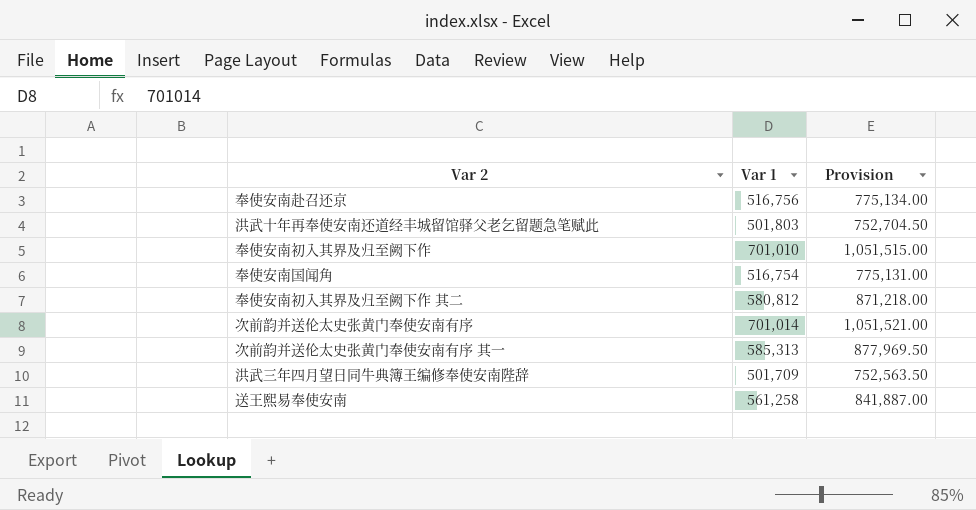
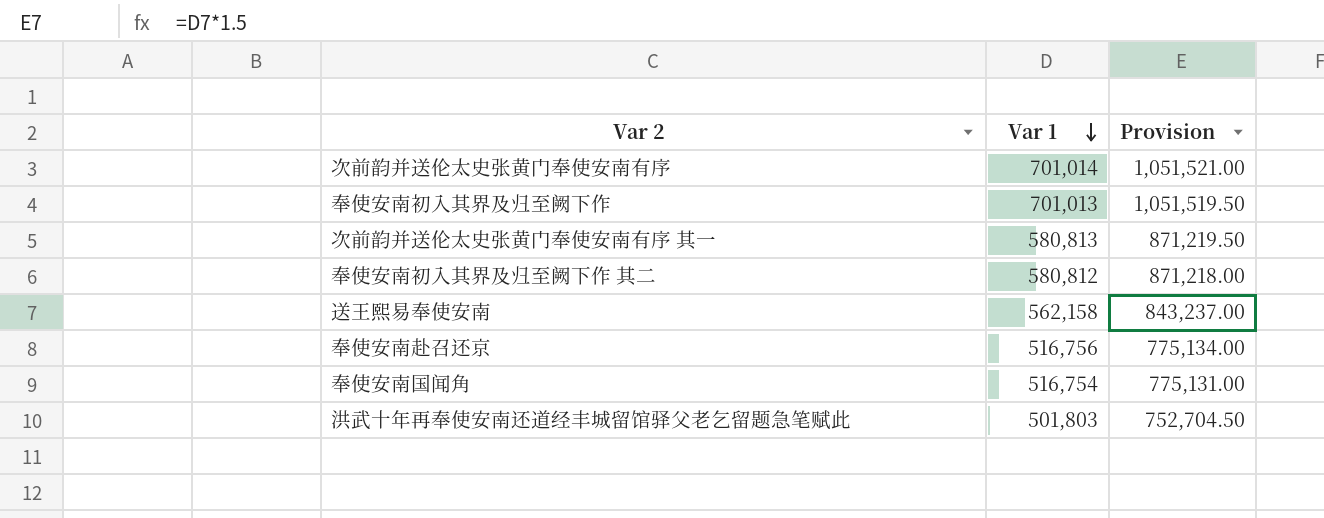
row order: none -> Var 1 descending
row 洪武三年四月望日同牛典簿王编修奉使安南陛辞: 501,709 | 752,563.50 -> none
奉使安南初入其界及归至阙下作 | Var 1: 701,010 -> 701,013
奉使安南初入其界及归至阙下作 | Provision: 1,051,515.00 -> 1,051,519.50
次前韵并送伦太史张黄门奉使安南有序 其一 | Var 1: 585,313 -> 580,813
次前韵并送伦太史张黄门奉使安南有序 其一 | Provision: 877,969.50 -> 871,219.50
送王熙易奉使安南 | Var 1: 561,258 -> 562,158
送王熙易奉使安南 | Provision: 841,887.00 -> 843,237.00

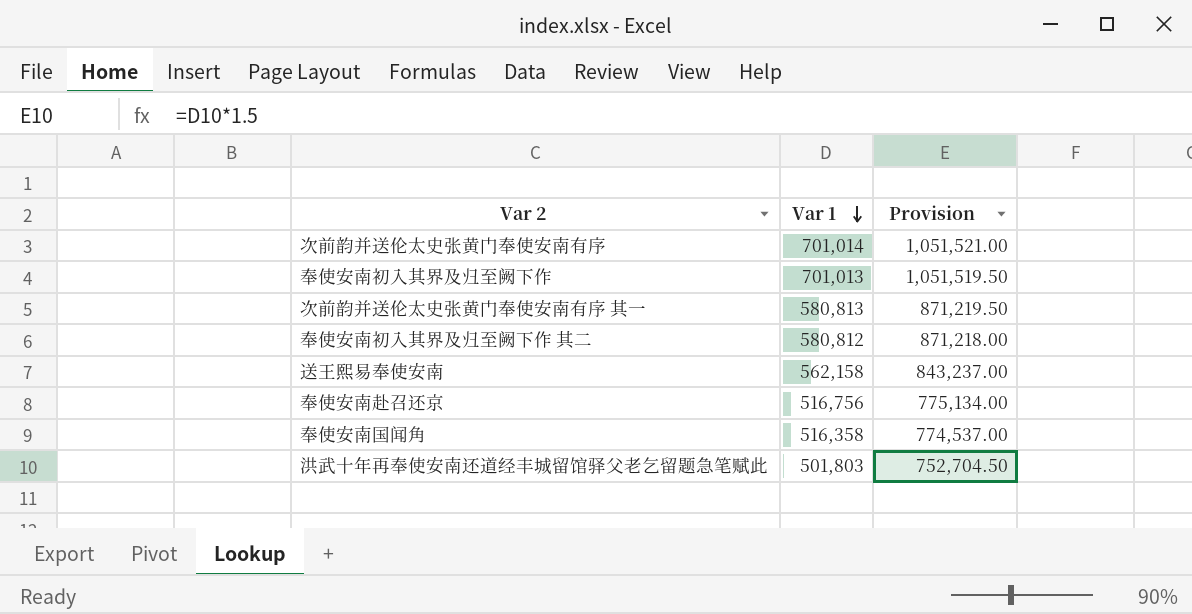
奉使安南国闻角 | Var 1: 516,754 -> 516,358
奉使安南国闻角 | Provision: 775,131.00 -> 774,537.00

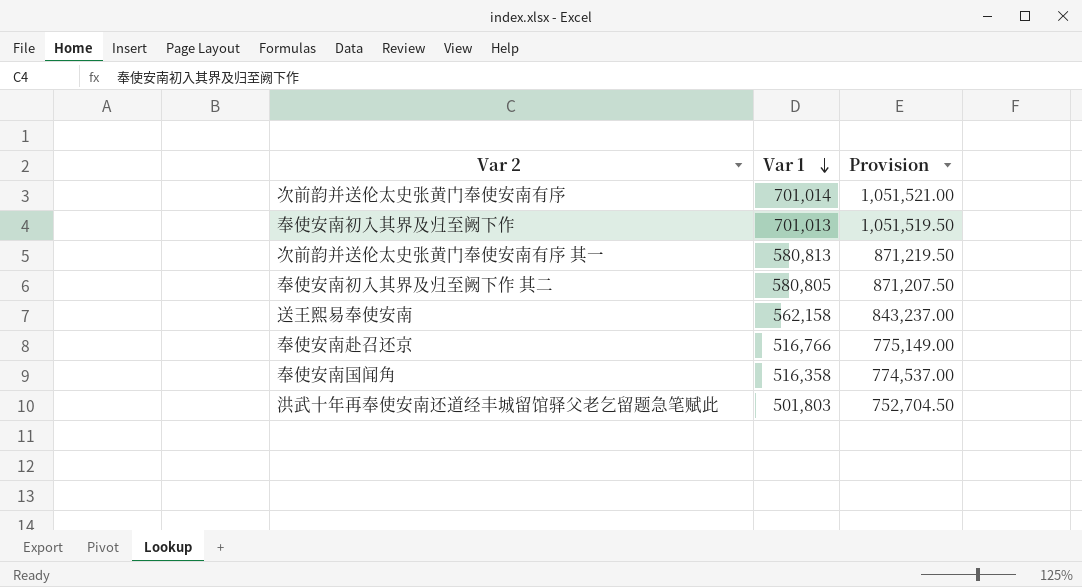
奉使安南初入其界及归至阙下作 其二 | Var 1: 580,812 -> 580,805
奉使安南初入其界及归至阙下作 其二 | Provision: 871,218.00 -> 871,207.50
奉使安南赴召还京 | Var 1: 516,756 -> 516,766
奉使安南赴召还京 | Provision: 775,134.00 -> 775,149.00

